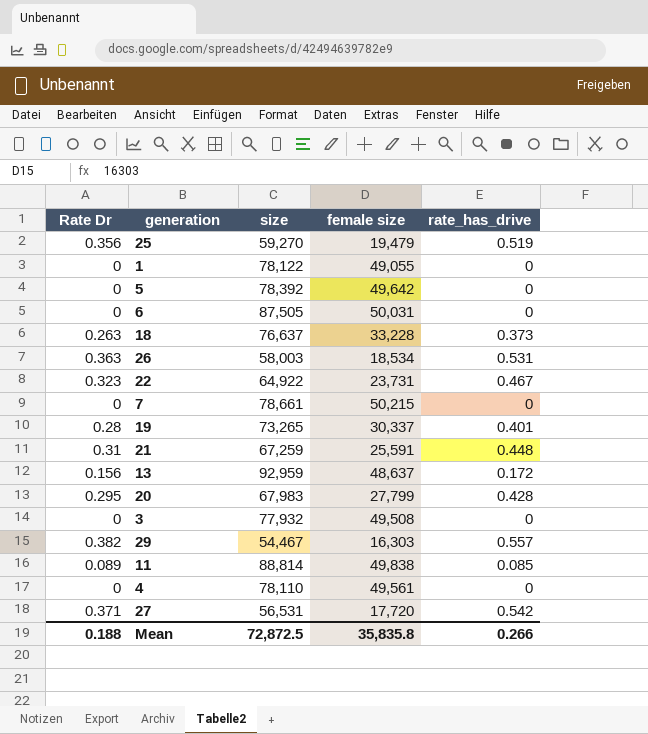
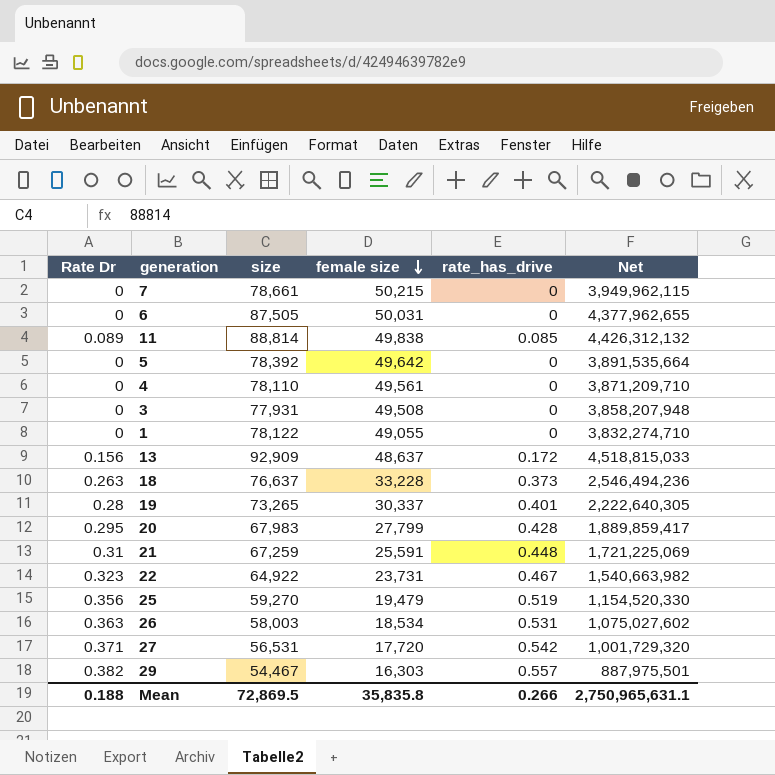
row order: none -> female size descending
column Net | formula: none -> [size] * [female size]
3 | size: 77,932 -> 77,931
13 | size: 92,959 -> 92,909
Mean | size: 72,872.5 -> 72,869.5

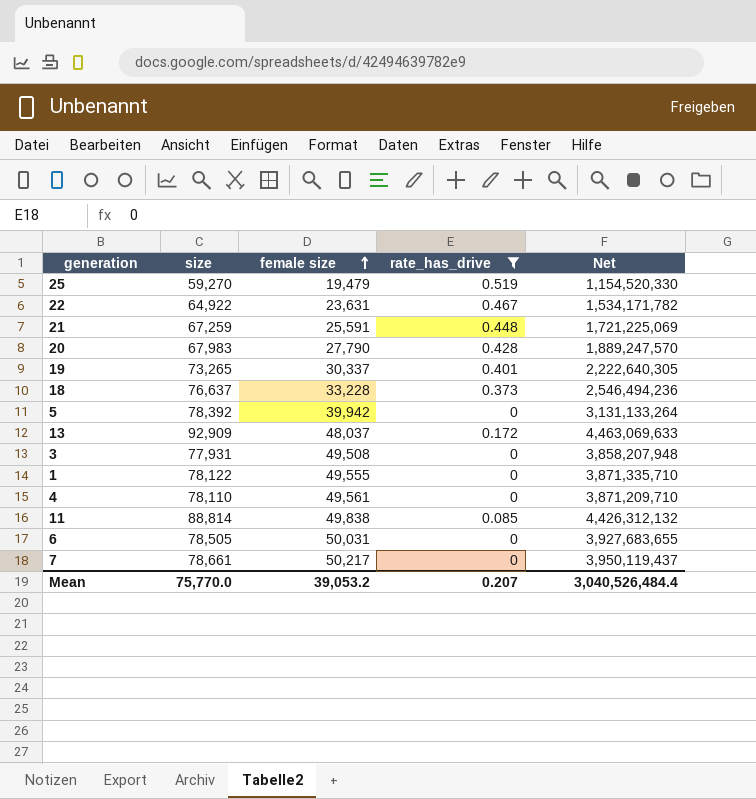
filter: none -> rate_has_drive <= 0.519
row order: female size descending -> female size ascending
column Rate Dr | position: 1 -> none
22 | female size: 23,731 -> 23,631
22 | Net: 1,540,663,982 -> 1,534,171,782
20 | female size: 27,799 -> 27,790
20 | Net: 1,889,859,417 -> 1,889,247,570
5 | female size: 49,642 -> 39,942
5 | Net: 3,891,535,664 -> 3,131,133,264
13 | female size: 48,637 -> 48,037
13 | Net: 4,518,815,033 -> 4,463,069,633
1 | female size: 49,055 -> 49,555
1 | Net: 3,832,274,710 -> 3,871,335,710
6 | size: 87,505 -> 78,505
6 | Net: 4,377,962,655 -> 3,927,683,655
7 | female size: 50,215 -> 50,217
7 | Net: 3,949,962,115 -> 3,950,119,437
Mean | size: 72,869.5 -> 75,770.0
Mean | female size: 35,835.8 -> 39,053.2
Mean | rate_has_drive: 0.266 -> 0.207
Mean | Net: 2,750,965,631.1 -> 3,040,526,484.4

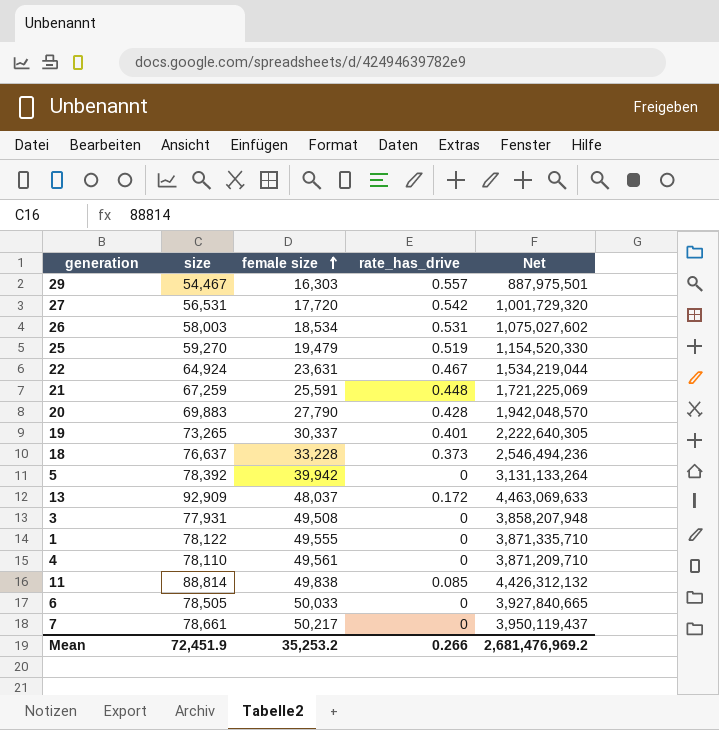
filter: rate_has_drive <= 0.519 -> none
22 | size: 64,922 -> 64,924
22 | Net: 1,534,171,782 -> 1,534,219,044
20 | size: 67,983 -> 69,883
20 | Net: 1,889,247,570 -> 1,942,048,570
6 | female size: 50,031 -> 50,033
6 | Net: 3,927,683,655 -> 3,927,840,665
Mean | size: 75,770.0 -> 72,451.9
Mean | female size: 39,053.2 -> 35,253.2
Mean | rate_has_drive: 0.207 -> 0.266
Mean | Net: 3,040,526,484.4 -> 2,681,476,969.2

